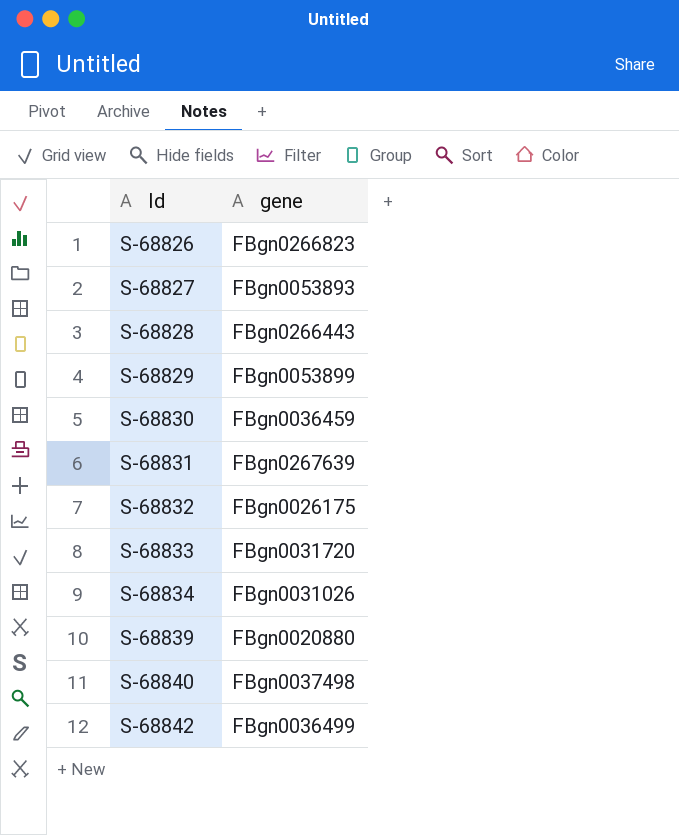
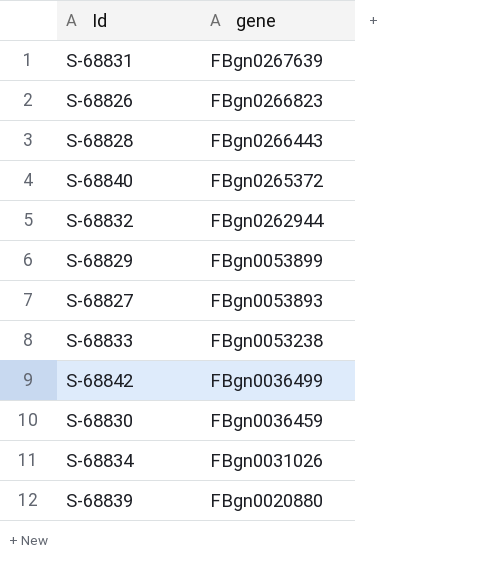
row order: Id ascending -> gene descending
S-68840 | gene: FBgn0037498 -> FBgn0265372
S-68832 | gene: FBgn0026175 -> FBgn0262944
S-68833 | gene: FBgn0031720 -> FBgn0053238

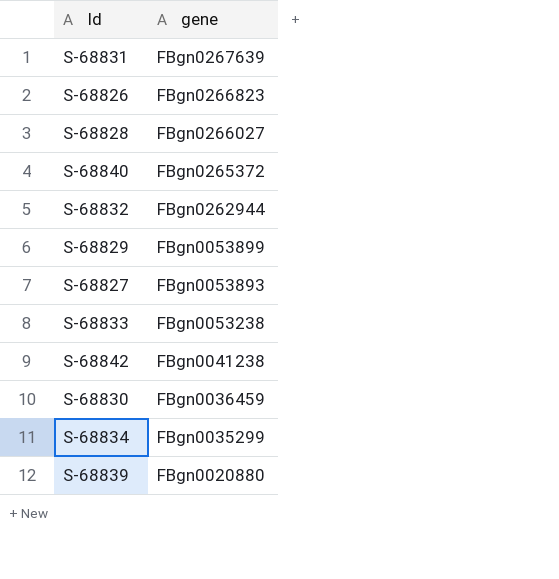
S-68828 | gene: FBgn0266443 -> FBgn0266027
S-68842 | gene: FBgn0036499 -> FBgn0041238
S-68834 | gene: FBgn0031026 -> FBgn0035299

